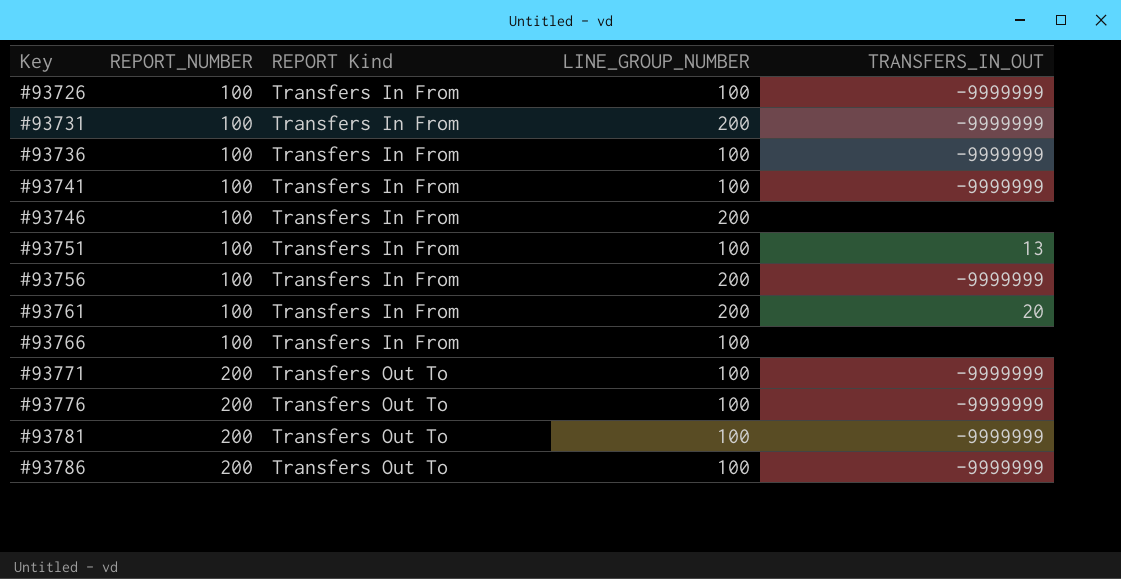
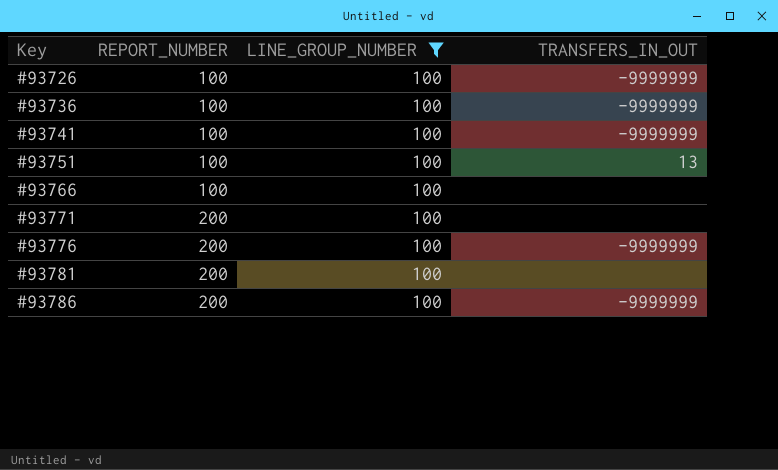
filter: none -> LINE_GROUP_NUMBER = 100
column REPORT Kind | position: 3 -> none
#93771 | TRANSFERS_IN_OUT: -9999999 -> none
#93781 | TRANSFERS_IN_OUT: -9999999 -> none

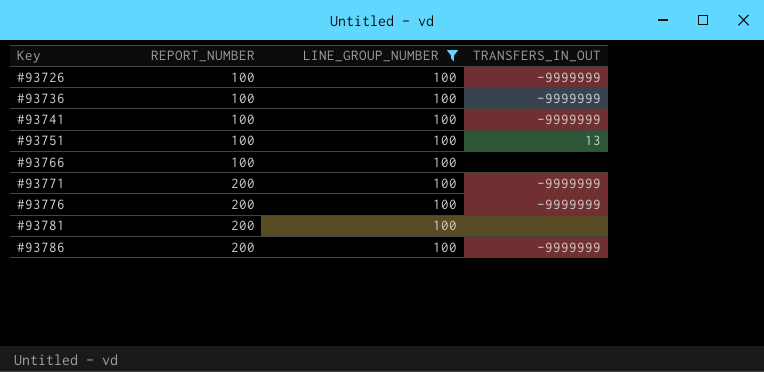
#93771 | TRANSFERS_IN_OUT: none -> -9999999

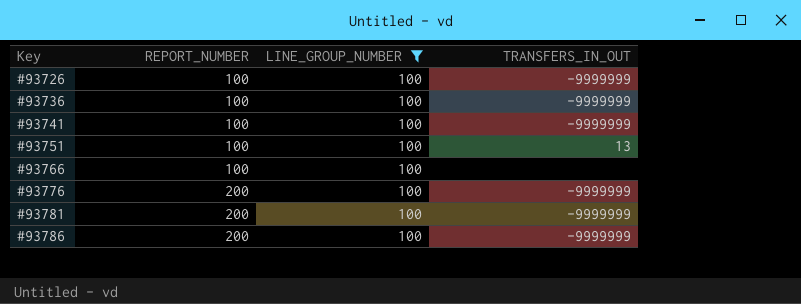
row #93771: 200 | 100 | -9999999 -> none
#93781 | TRANSFERS_IN_OUT: none -> -9999999

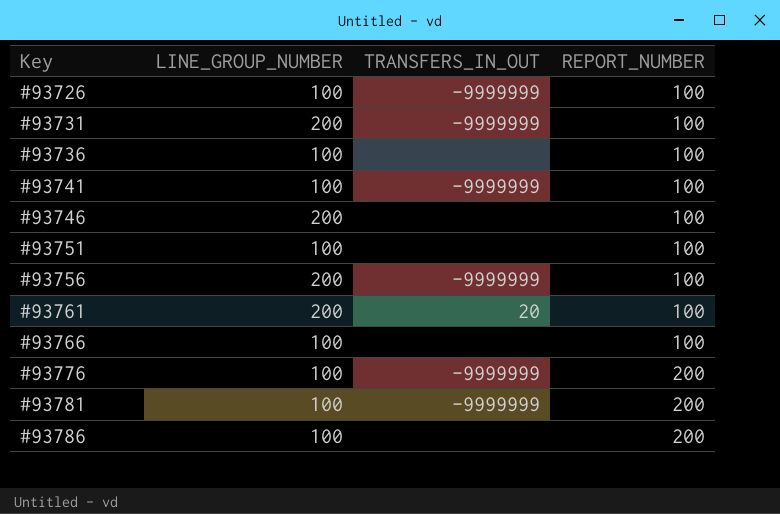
filter: LINE_GROUP_NUMBER = 100 -> none
column REPORT_NUMBER | position: 2 -> 4
#93736 | TRANSFERS_IN_OUT: -9999999 -> none
#93751 | TRANSFERS_IN_OUT: 13 -> none
#93786 | TRANSFERS_IN_OUT: -9999999 -> none

